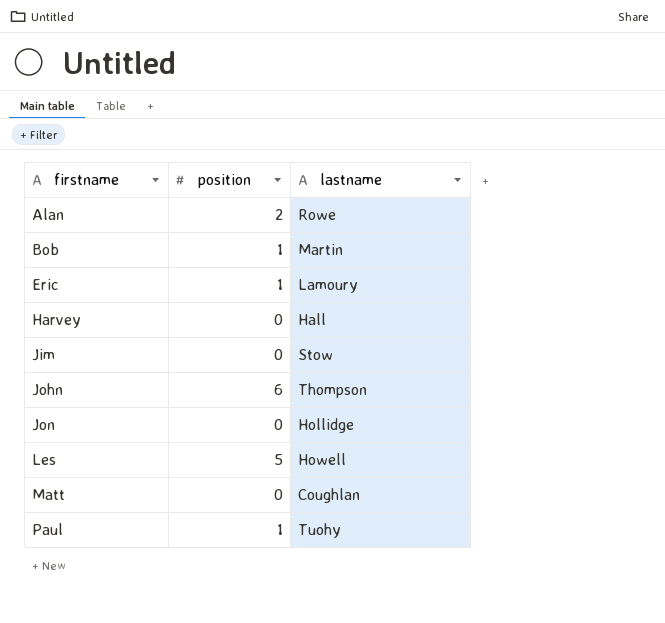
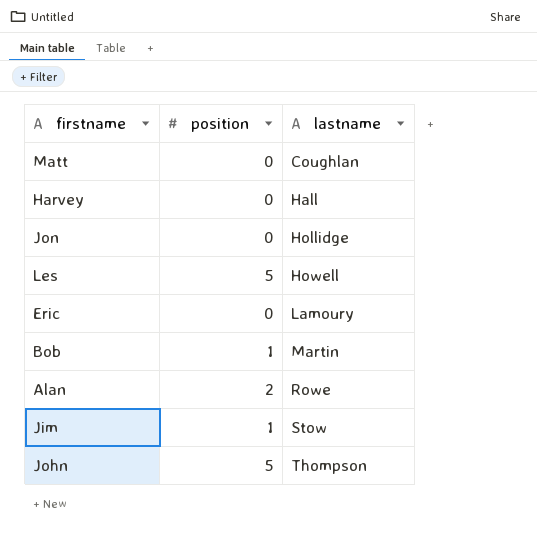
row order: firstname ascending -> lastname ascending
row Paul: 1 | Tuohy -> none
Eric | position: 1 -> 0
Jim | position: 0 -> 1
John | position: 6 -> 5

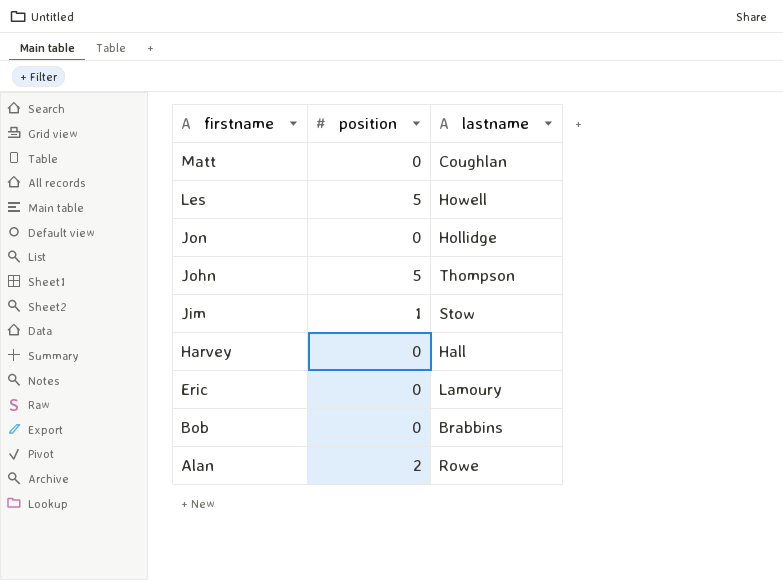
row order: lastname ascending -> firstname descending
Bob | position: 1 -> 0
Bob | lastname: Martin -> Brabbins

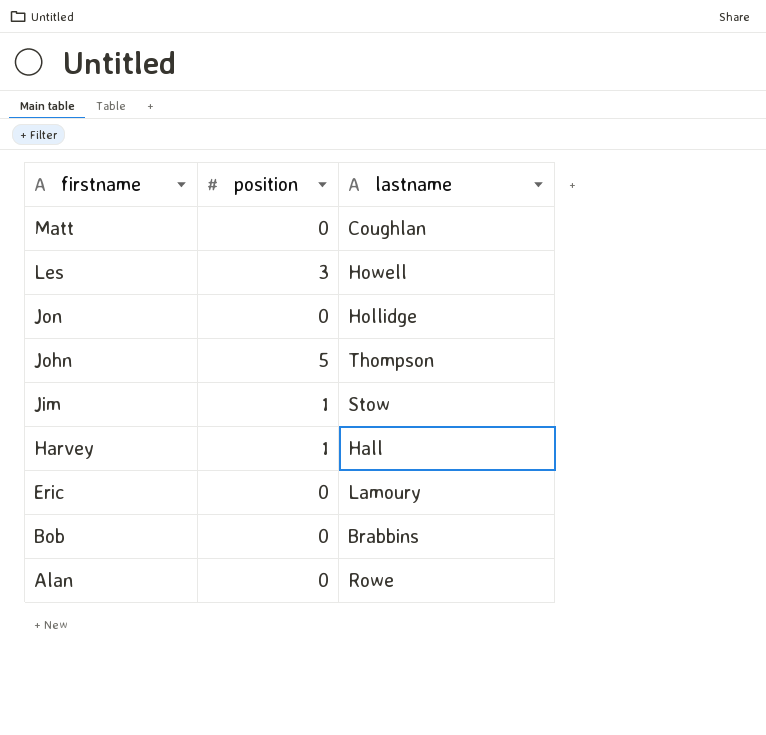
Les | position: 5 -> 3
Harvey | position: 0 -> 1
Alan | position: 2 -> 0

